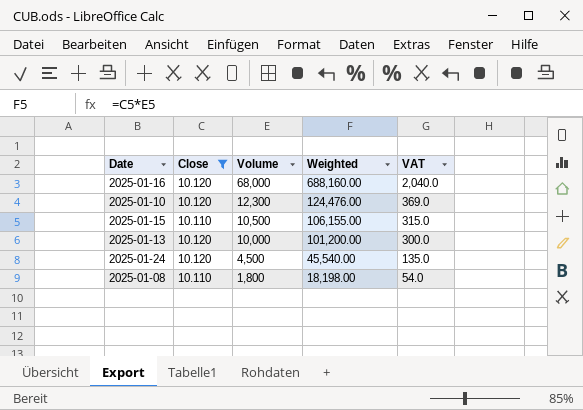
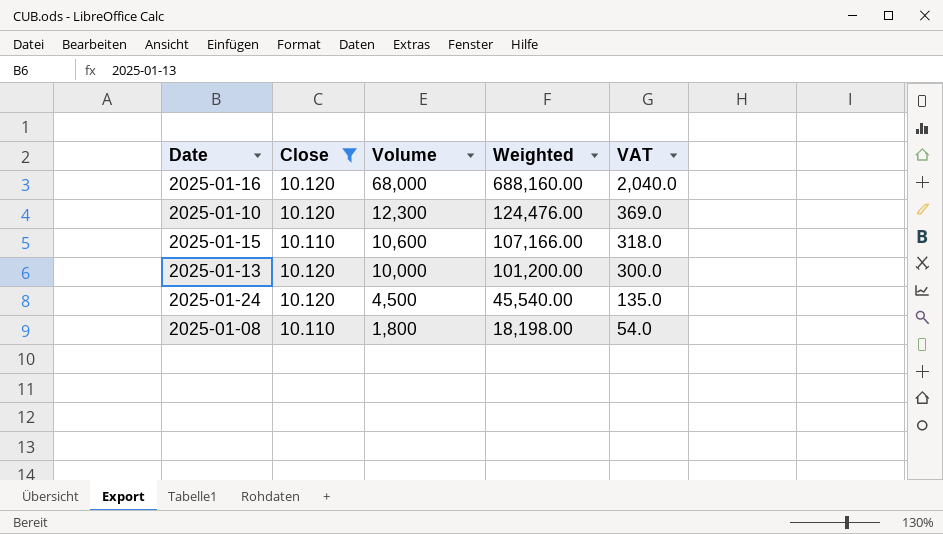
2025-01-15 | Volume: 10,500 -> 10,600
2025-01-15 | Weighted: 106,155.00 -> 107,166.00
2025-01-15 | VAT: 315.0 -> 318.0

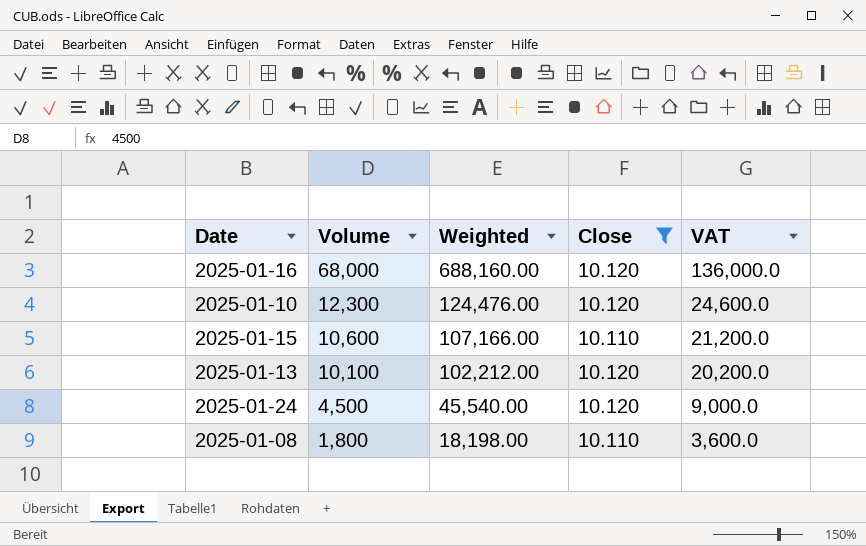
column Close | position: 2 -> 4
column VAT | formula: [Volume] * 0.03 -> [Volume] * 2
2025-01-13 | Volume: 10,000 -> 10,100
2025-01-13 | Weighted: 101,200.00 -> 102,212.00

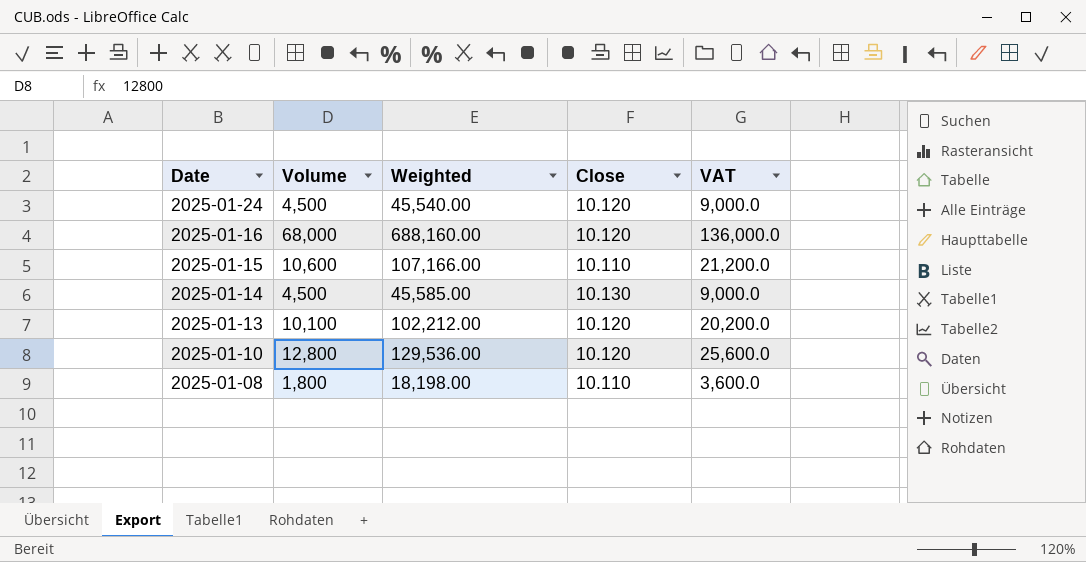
filter: Close != 10.130 -> none
row order: Volume descending -> Date descending
2025-01-10 | Volume: 12,300 -> 12,800
2025-01-10 | Weighted: 124,476.00 -> 129,536.00
2025-01-10 | VAT: 24,600.0 -> 25,600.0

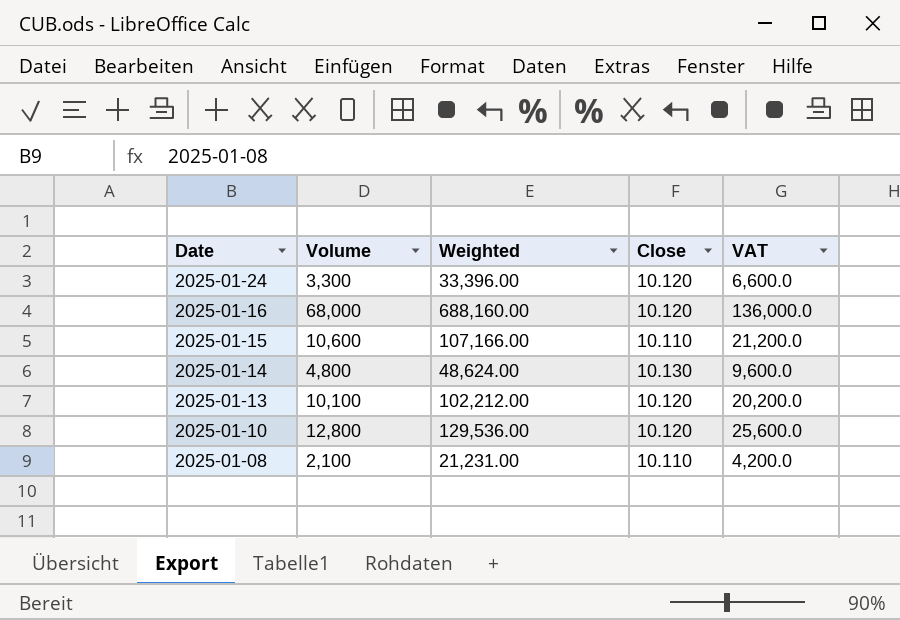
2025-01-24 | Volume: 4,500 -> 3,300
2025-01-24 | Weighted: 45,540.00 -> 33,396.00
2025-01-24 | VAT: 9,000.0 -> 6,600.0
2025-01-14 | Volume: 4,500 -> 4,800
2025-01-14 | Weighted: 45,585.00 -> 48,624.00
2025-01-14 | VAT: 9,000.0 -> 9,600.0
2025-01-08 | Volume: 1,800 -> 2,100
2025-01-08 | Weighted: 18,198.00 -> 21,231.00
2025-01-08 | VAT: 3,600.0 -> 4,200.0

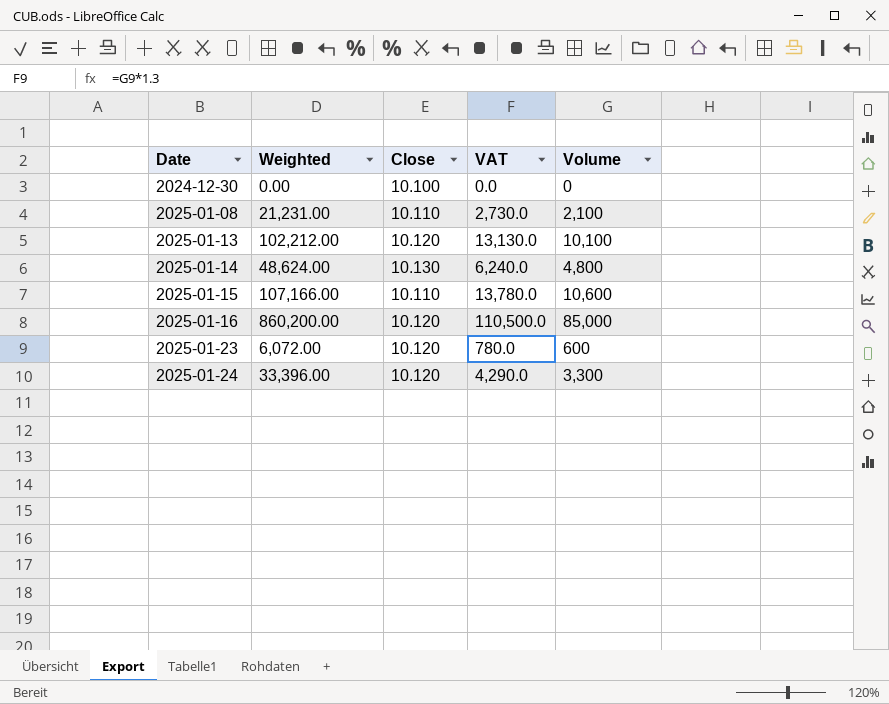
row order: Date descending -> Date ascending
column VAT | formula: [Volume] * 2 -> [Volume] * 1.3
column Volume | position: 2 -> 5
row 2025-01-10: 12,800 | 129,536.00 | 10.120 | 25,600.0 -> none
row 2024-12-30: none -> 0.00 | 10.100 | 0.0 | 0
2025-01-16 | Weighted: 688,160.00 -> 860,200.00
2025-01-16 | Volume: 68,000 -> 85,000
row 2025-01-23: none -> 6,072.00 | 10.120 | 780.0 | 600

